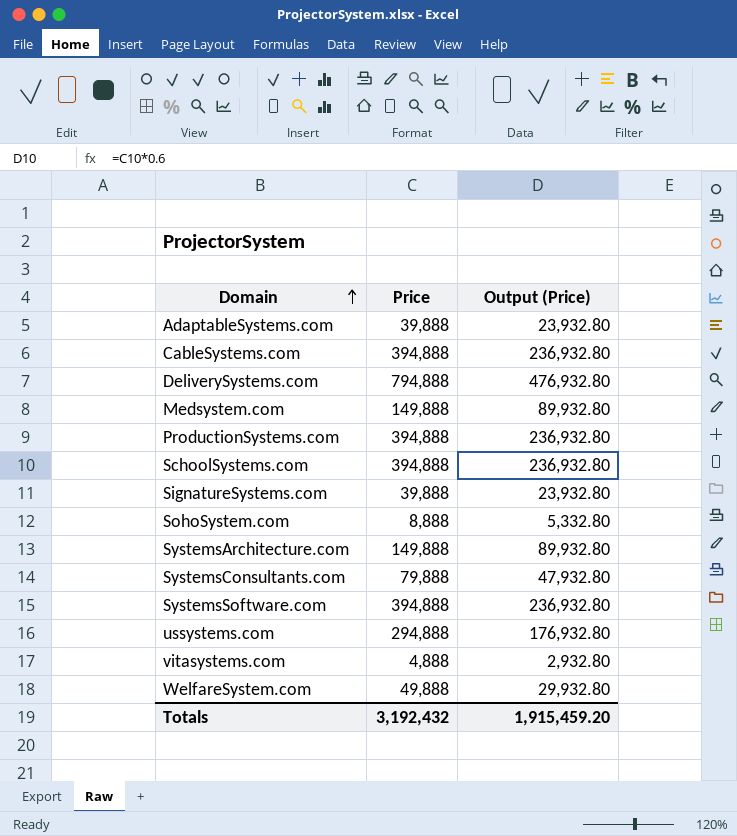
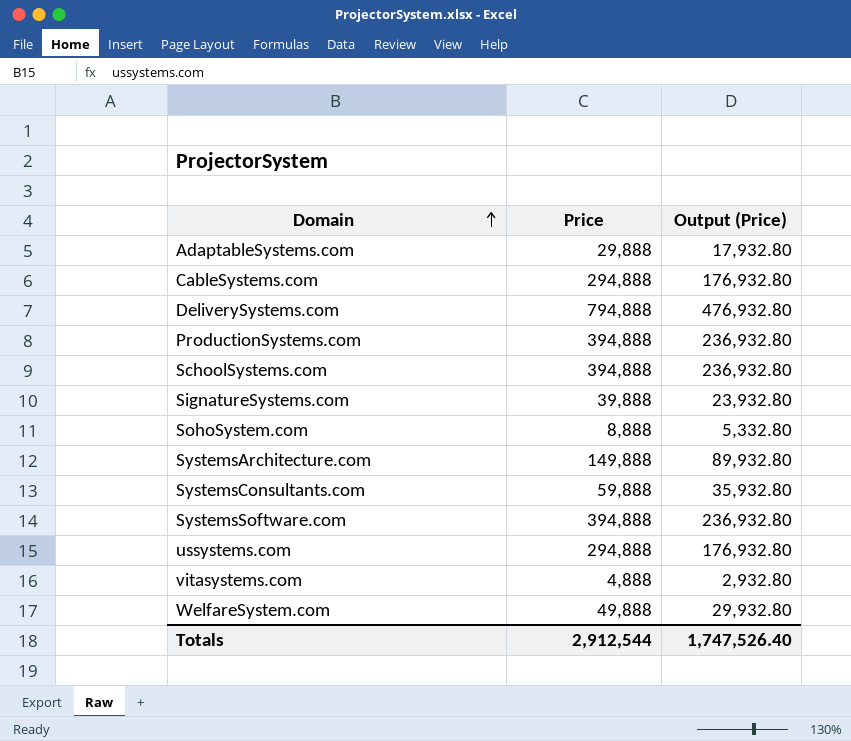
row Medsystem.com: 149,888 | 89,932.80 -> none
AdaptableSystems.com | Price: 39,888 -> 29,888
AdaptableSystems.com | Output (Price): 23,932.80 -> 17,932.80
CableSystems.com | Price: 394,888 -> 294,888
CableSystems.com | Output (Price): 236,932.80 -> 176,932.80
SystemsConsultants.com | Price: 79,888 -> 59,888
SystemsConsultants.com | Output (Price): 47,932.80 -> 35,932.80
Totals | Price: 3,192,432 -> 2,912,544
Totals | Output (Price): 1,915,459.20 -> 1,747,526.40

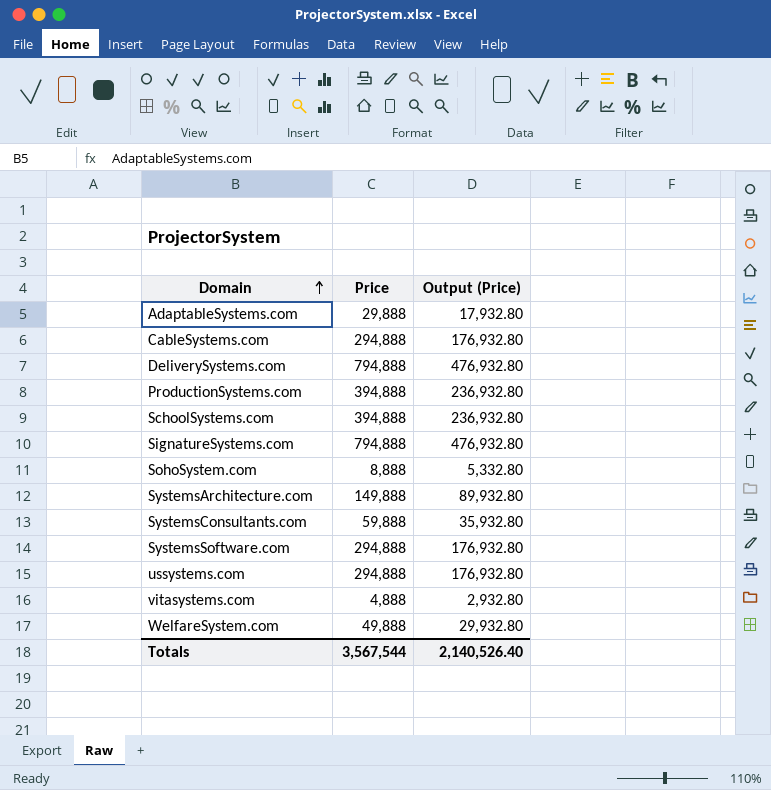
SignatureSystems.com | Price: 39,888 -> 794,888
SignatureSystems.com | Output (Price): 23,932.80 -> 476,932.80
SystemsSoftware.com | Price: 394,888 -> 294,888
SystemsSoftware.com | Output (Price): 236,932.80 -> 176,932.80
Totals | Price: 2,912,544 -> 3,567,544
Totals | Output (Price): 1,747,526.40 -> 2,140,526.40

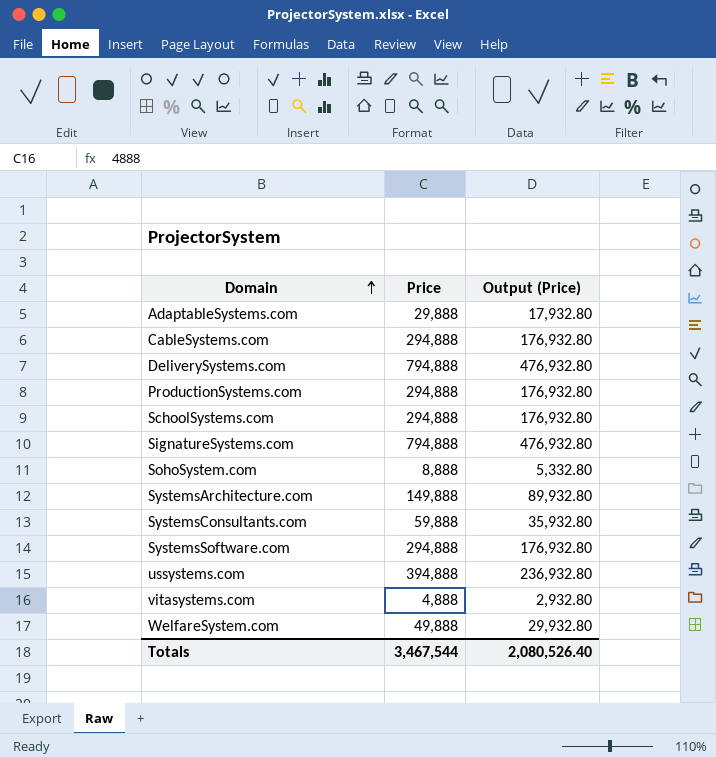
ProductionSystems.com | Price: 394,888 -> 294,888
ProductionSystems.com | Output (Price): 236,932.80 -> 176,932.80
SchoolSystems.com | Price: 394,888 -> 294,888
SchoolSystems.com | Output (Price): 236,932.80 -> 176,932.80
ussystems.com | Price: 294,888 -> 394,888
ussystems.com | Output (Price): 176,932.80 -> 236,932.80
Totals | Price: 3,567,544 -> 3,467,544
Totals | Output (Price): 2,140,526.40 -> 2,080,526.40

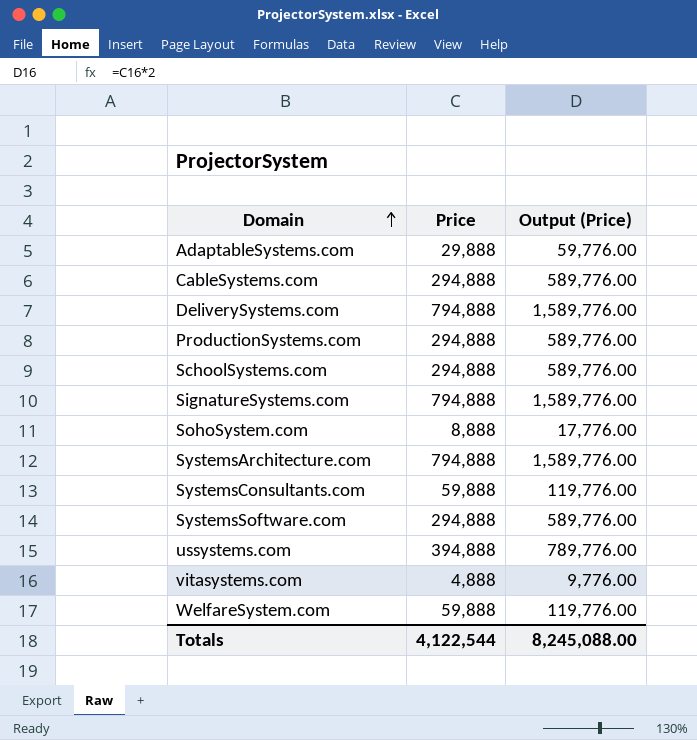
column Output (Price) | formula: [Price] * 0.6 -> [Price] * 2
SystemsArchitecture.com | Price: 149,888 -> 794,888
WelfareSystem.com | Price: 49,888 -> 59,888
Totals | Price: 3,467,544 -> 4,122,544
Totals | Output (Price): 2,080,526.40 -> 8,245,088.00

